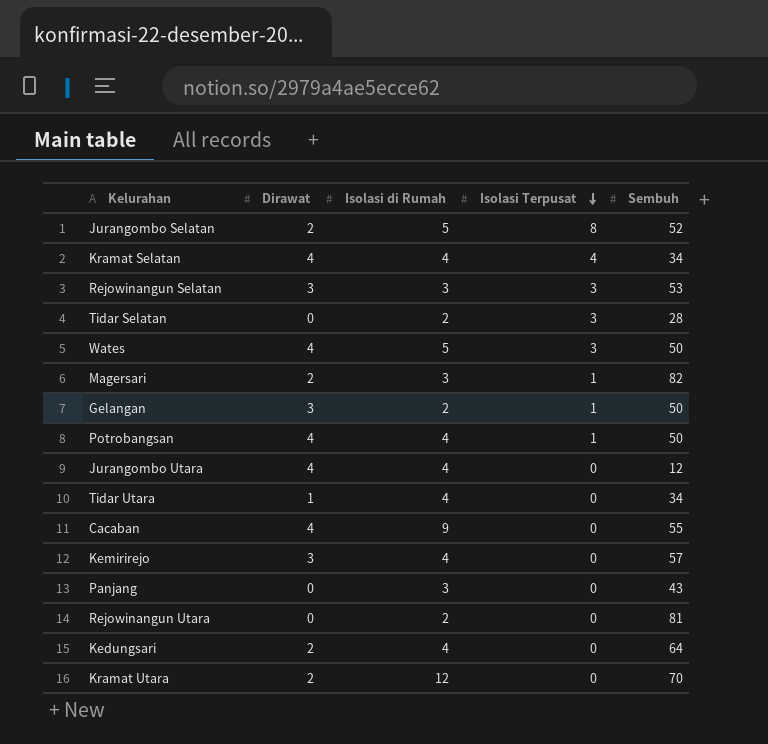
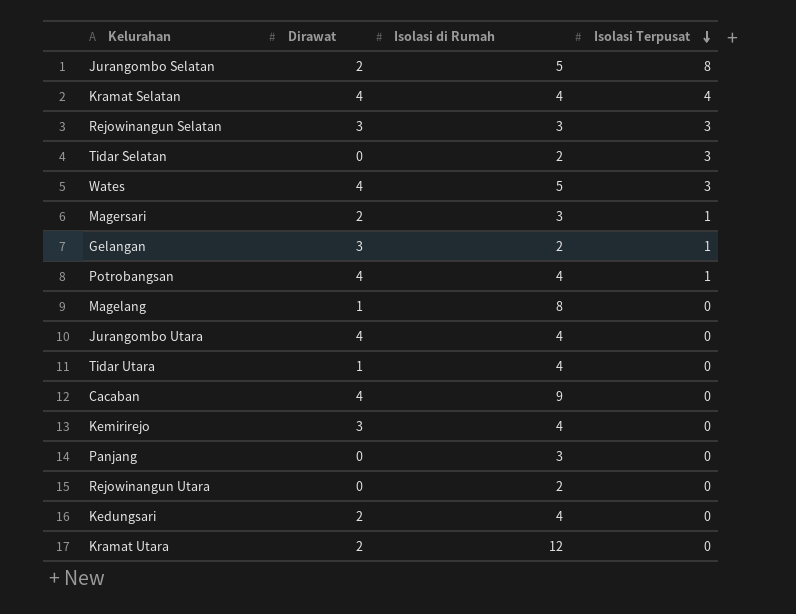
column Sembuh | position: 5 -> none
row Magelang: none -> 1 | 8 | 0

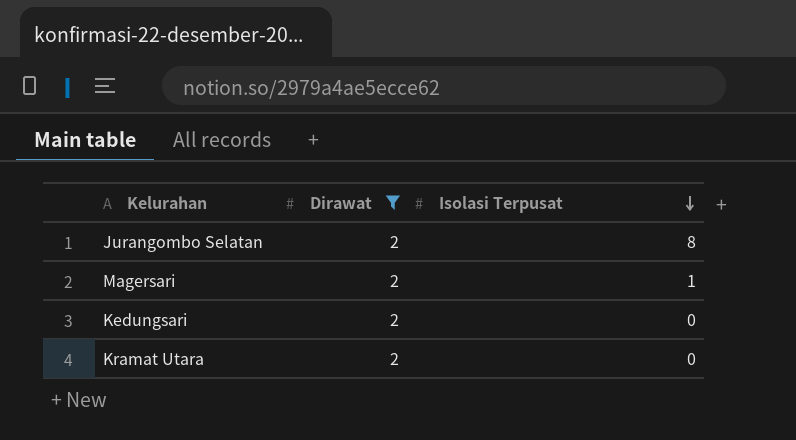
filter: none -> Dirawat = 2
column Isolasi di Rumah | position: 3 -> none

